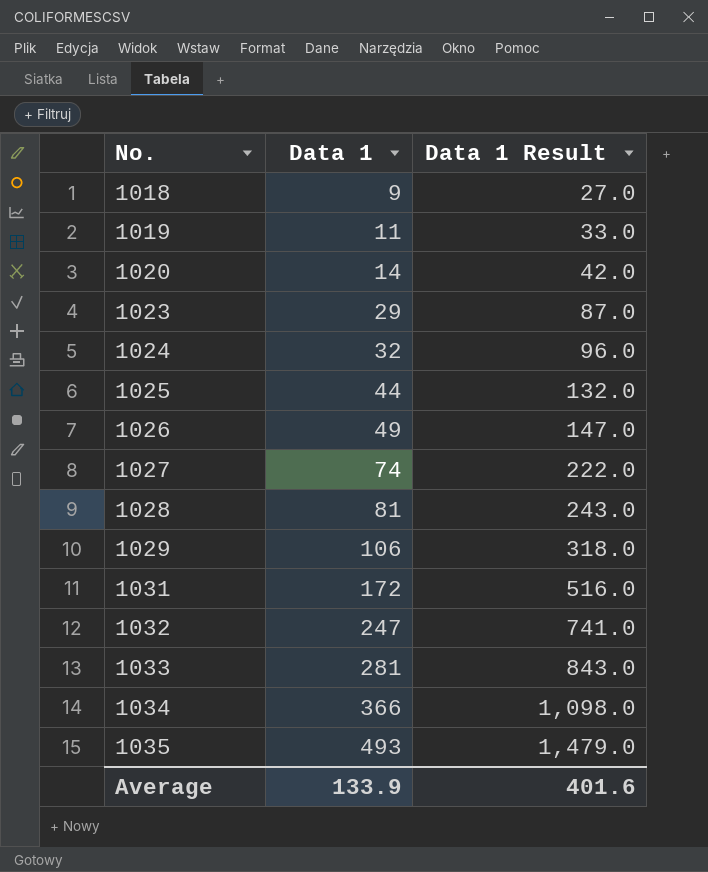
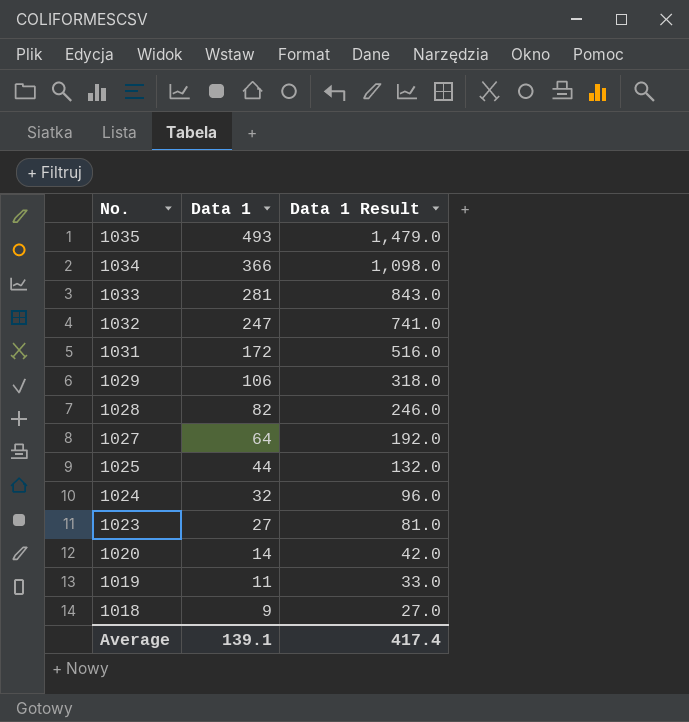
row order: No. ascending -> No. descending
row 1026: 49 | 147.0 -> none
1028 | Data 1: 81 -> 82
1028 | Data 1 Result: 243.0 -> 246.0
1027 | Data 1: 74 -> 64
1027 | Data 1 Result: 222.0 -> 192.0
1023 | Data 1: 29 -> 27
1023 | Data 1 Result: 87.0 -> 81.0
Average | Data 1: 133.9 -> 139.1
Average | Data 1 Result: 401.6 -> 417.4

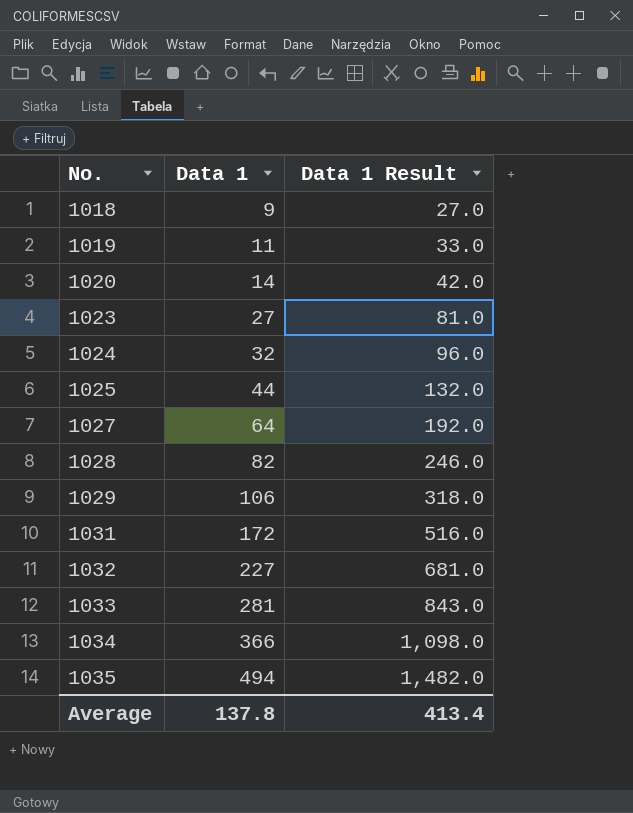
row order: No. descending -> No. ascending
1032 | Data 1: 247 -> 227
1032 | Data 1 Result: 741.0 -> 681.0
1035 | Data 1: 493 -> 494
1035 | Data 1 Result: 1,479.0 -> 1,482.0
Average | Data 1: 139.1 -> 137.8
Average | Data 1 Result: 417.4 -> 413.4

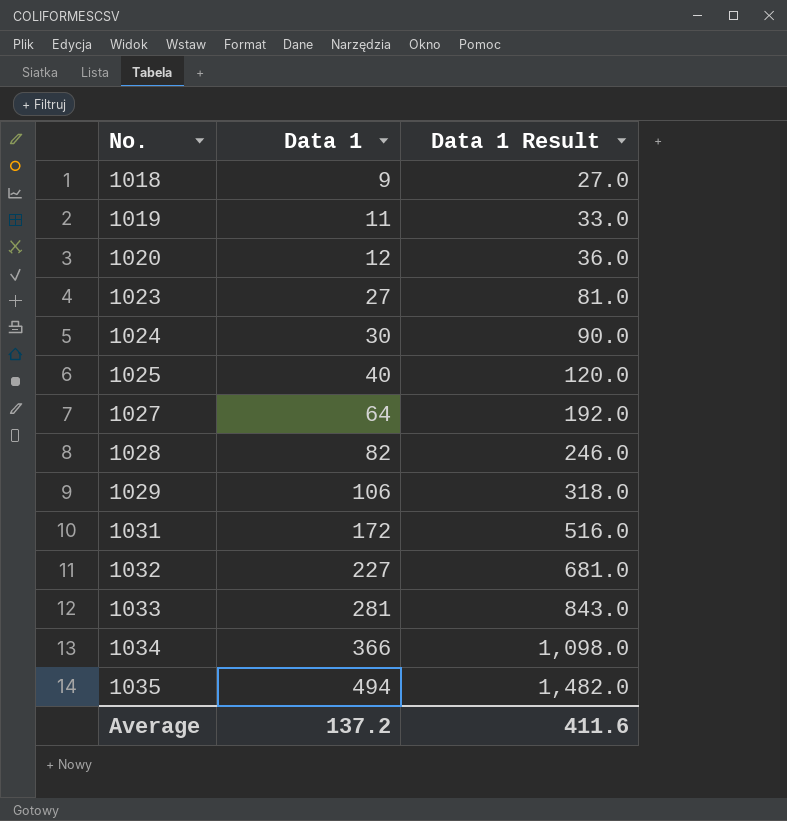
1020 | Data 1: 14 -> 12
1020 | Data 1 Result: 42.0 -> 36.0
1024 | Data 1: 32 -> 30
1024 | Data 1 Result: 96.0 -> 90.0
1025 | Data 1: 44 -> 40
1025 | Data 1 Result: 132.0 -> 120.0
Average | Data 1: 137.8 -> 137.2
Average | Data 1 Result: 413.4 -> 411.6

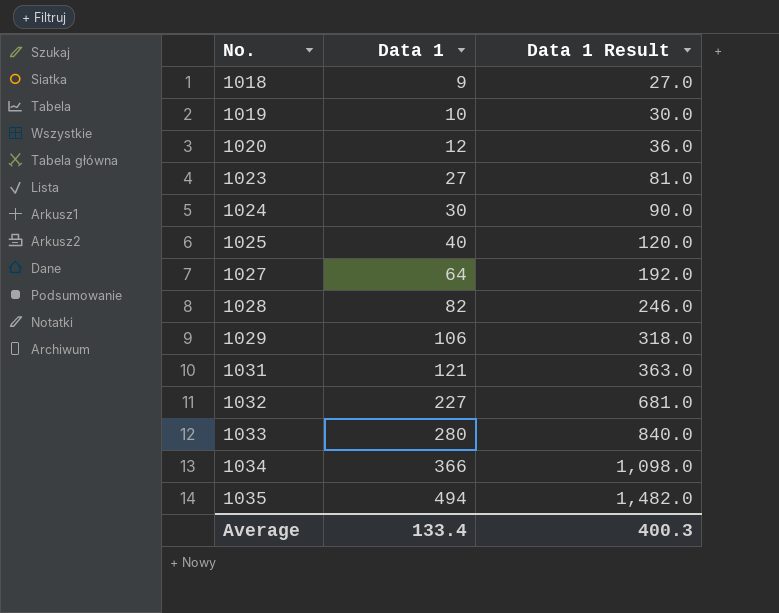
1019 | Data 1: 11 -> 10
1019 | Data 1 Result: 33.0 -> 30.0
1031 | Data 1: 172 -> 121
1031 | Data 1 Result: 516.0 -> 363.0
1033 | Data 1: 281 -> 280
1033 | Data 1 Result: 843.0 -> 840.0
Average | Data 1: 137.2 -> 133.4
Average | Data 1 Result: 411.6 -> 400.3

